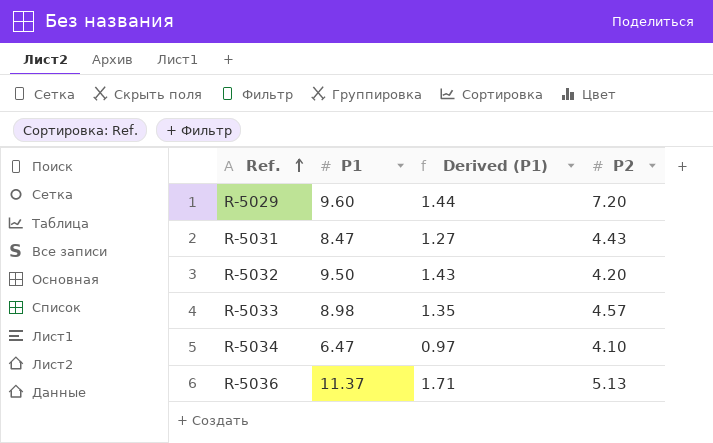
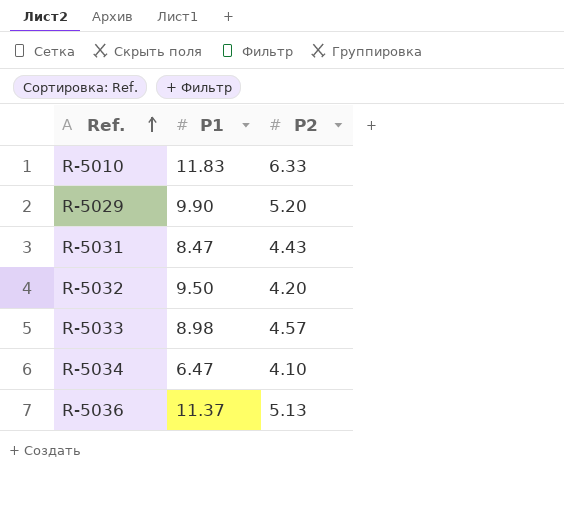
column Derived (P1) | formula: [P1] * 0.15 -> none
row R-5010: none -> 11.83 | 6.33
R-5029 | P1: 9.60 -> 9.90
R-5029 | P2: 7.20 -> 5.20

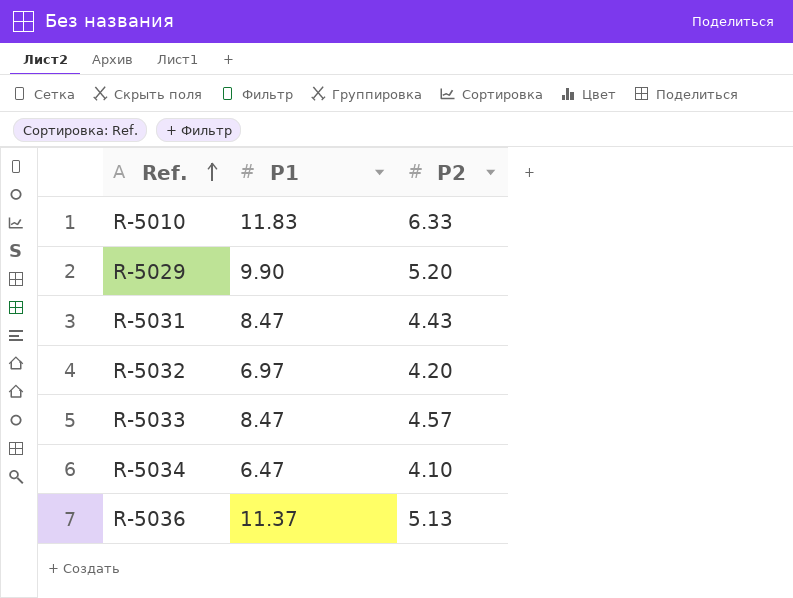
R-5032 | P1: 9.50 -> 6.97
R-5033 | P1: 8.98 -> 8.47

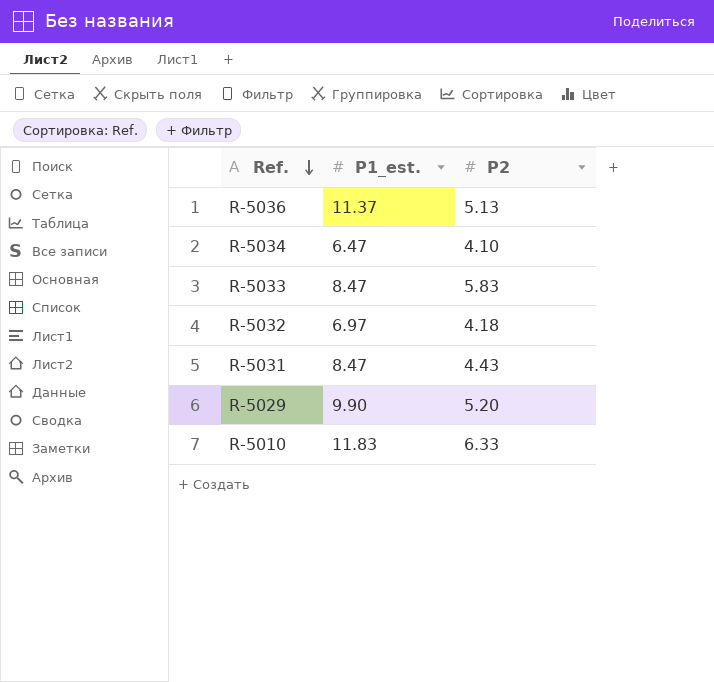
row order: Ref. ascending -> Ref. descending
column name: P1 -> P1_est.
R-5033 | P2: 4.57 -> 5.83
R-5032 | P2: 4.20 -> 4.18

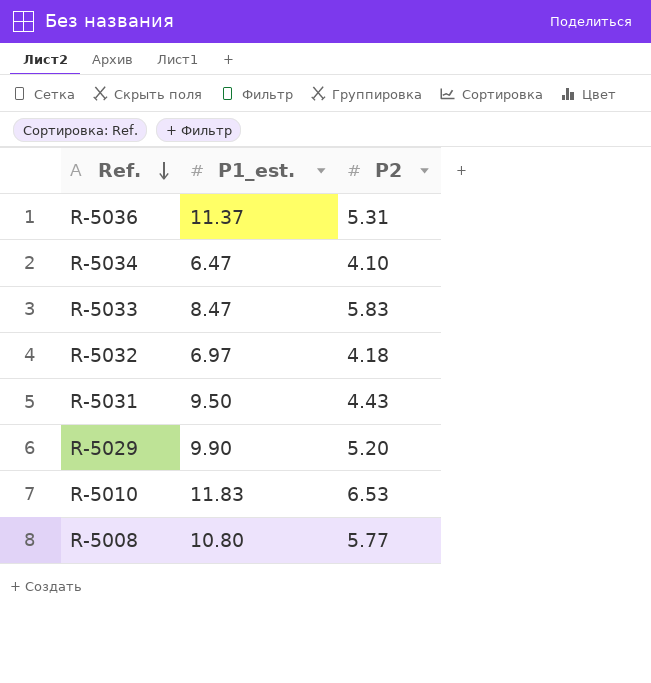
R-5036 | P2: 5.13 -> 5.31
R-5031 | P1_est.: 8.47 -> 9.50
R-5010 | P2: 6.33 -> 6.53
row R-5008: none -> 10.80 | 5.77

